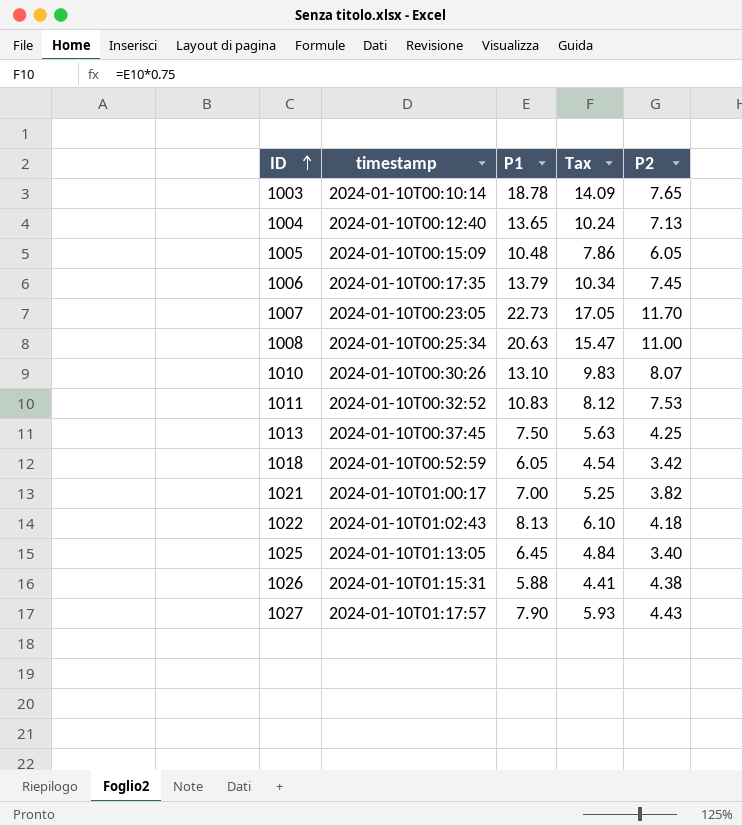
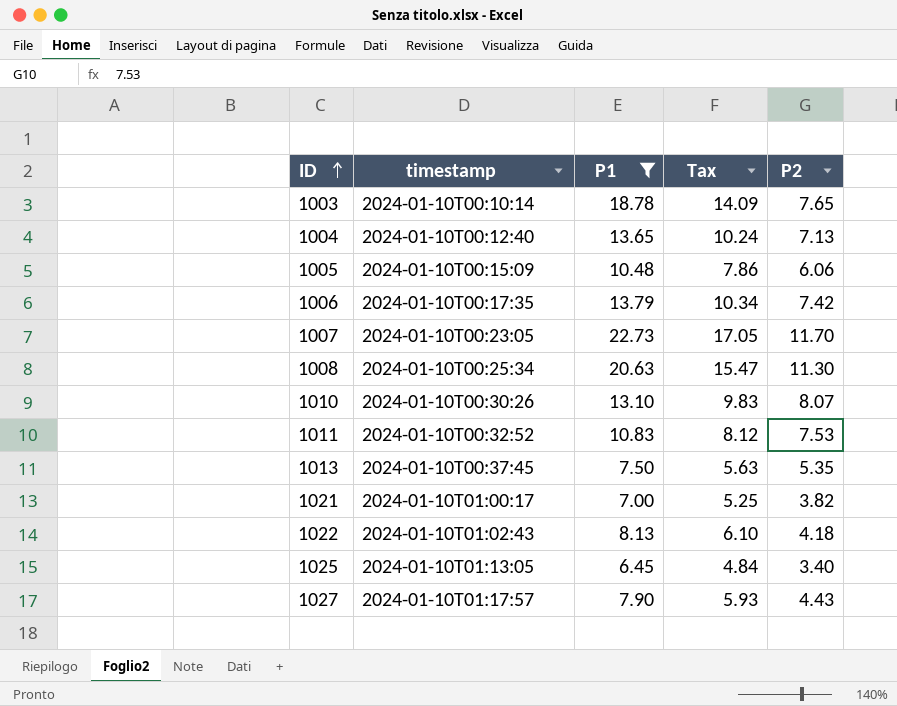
filter: none -> P1 >= 6.45
1005 | P2: 6.05 -> 6.06
1006 | P2: 7.45 -> 7.42
1008 | P2: 11.00 -> 11.30
1013 | P2: 4.25 -> 5.35

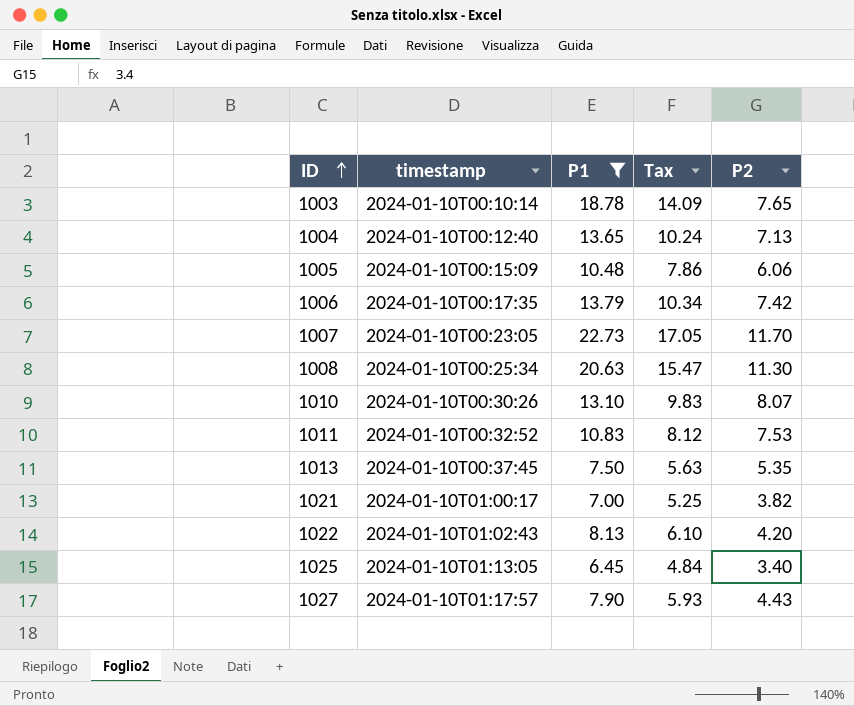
1022 | P2: 4.18 -> 4.20

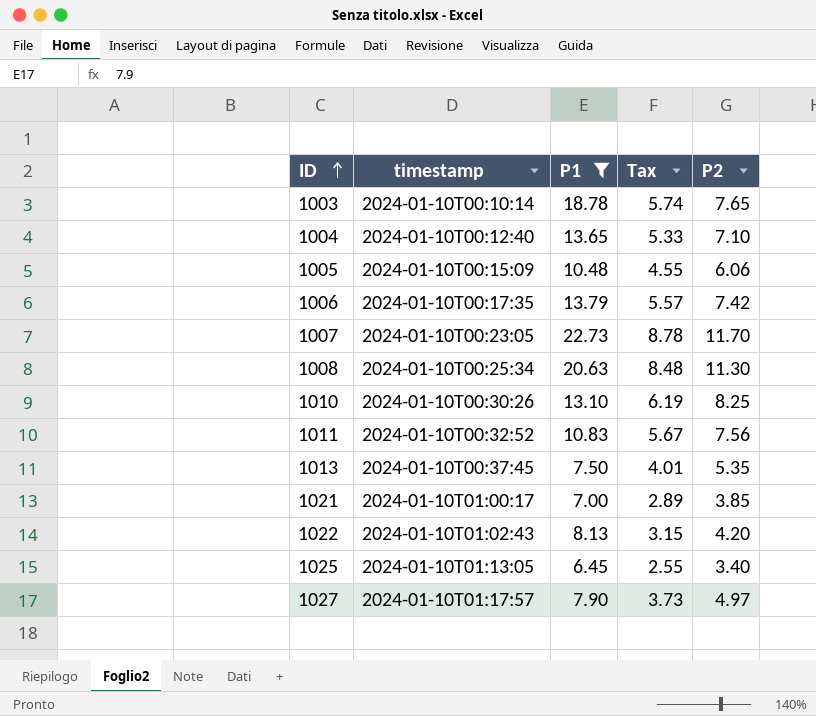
column Tax | formula: [P1] * 0.75 -> [P2] * 0.75
1004 | P2: 7.13 -> 7.10
1010 | P2: 8.07 -> 8.25
1011 | P2: 7.53 -> 7.56
1021 | P2: 3.82 -> 3.85
1027 | P2: 4.43 -> 4.97

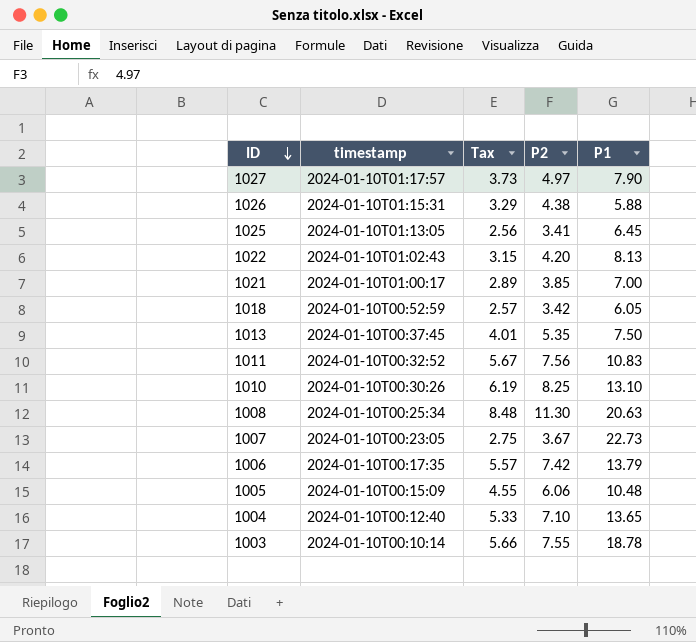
filter: P1 >= 6.45 -> none
row order: ID ascending -> ID descending
column P1 | position: 3 -> 5
1025 | Tax: 2.55 -> 2.56
1025 | P2: 3.40 -> 3.41
1007 | Tax: 8.78 -> 2.75
1007 | P2: 11.70 -> 3.67
1003 | Tax: 5.74 -> 5.66
1003 | P2: 7.65 -> 7.55

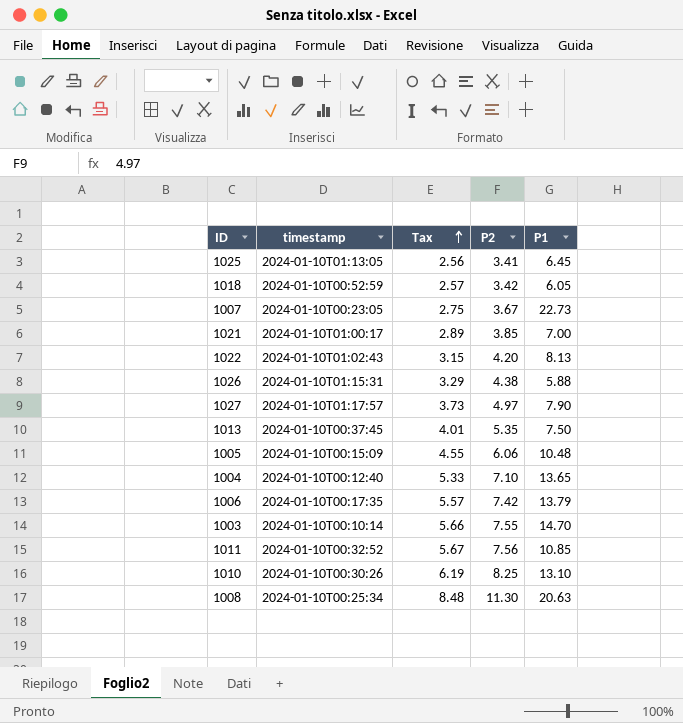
row order: ID descending -> Tax ascending
1003 | P1: 18.78 -> 14.70
1011 | P1: 10.83 -> 10.85

